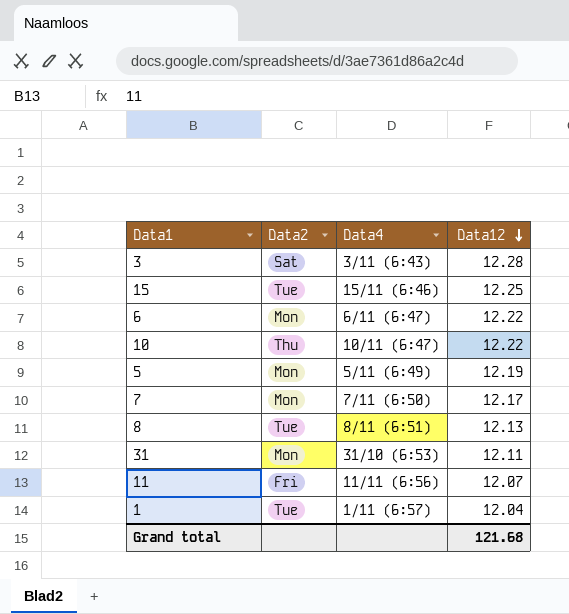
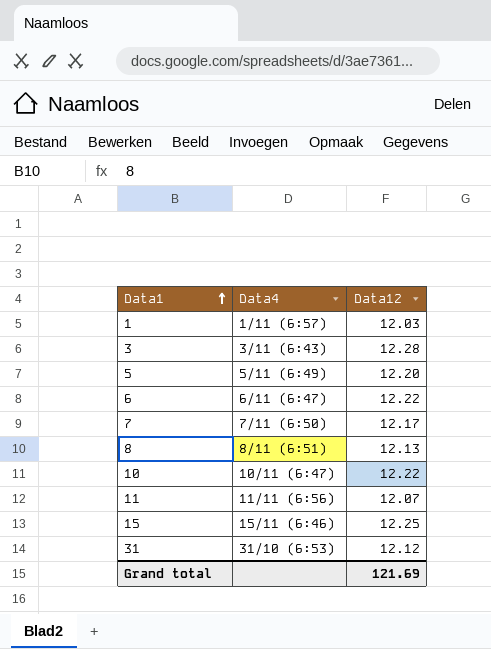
row order: Data12 descending -> Data1 ascending
column Data2 | position: 2 -> none
1 | Data12: 12.04 -> 12.03
5 | Data12: 12.19 -> 12.20
31 | Data12: 12.11 -> 12.12
Grand total | Data12: 121.68 -> 121.69

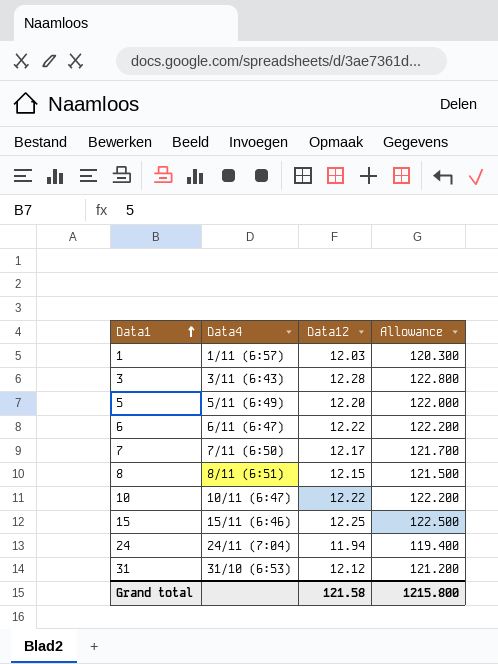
column Allowance | formula: none -> [Data12] * 10
row 11: 11/11 (6:56) | 12.07 -> none
8 | Data12: 12.13 -> 12.15
row 24: none -> 24/11 (7:04) | 11.94 | 119.400
Grand total | Data12: 121.69 -> 121.58

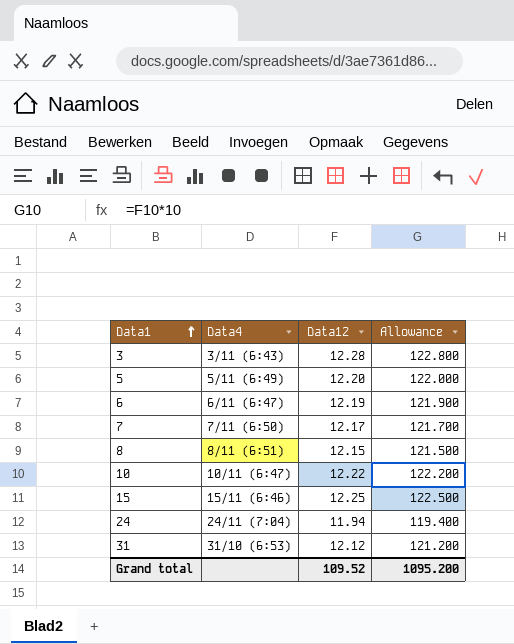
row 1: 1/11 (6:57) | 12.03 | 120.300 -> none
6 | Data12: 12.22 -> 12.19
6 | Allowance: 122.200 -> 121.900
Grand total | Data12: 121.58 -> 109.52
Grand total | Allowance: 1215.800 -> 1095.200

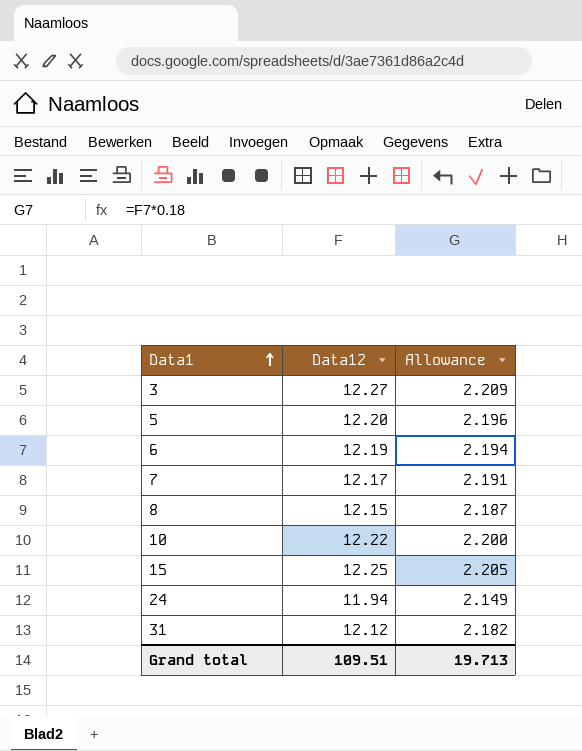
column Data4 | position: 2 -> none
column Allowance | formula: [Data12] * 10 -> [Data12] * 0.18
3 | Data12: 12.28 -> 12.27
Grand total | Data12: 109.52 -> 109.51
Grand total | Allowance: 1095.200 -> 19.713

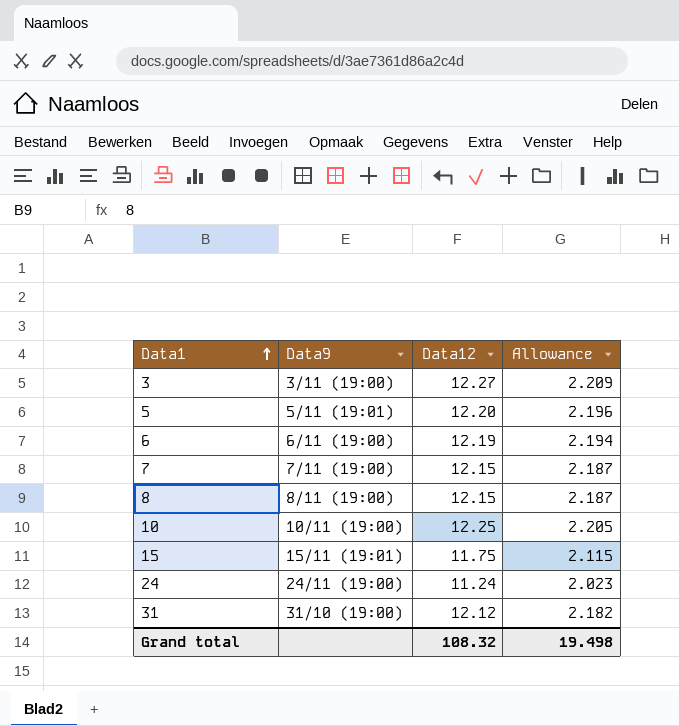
column Data9 | position: none -> 2
7 | Data12: 12.17 -> 12.15
7 | Allowance: 2.191 -> 2.187
10 | Data12: 12.22 -> 12.25
10 | Allowance: 2.200 -> 2.205
15 | Data12: 12.25 -> 11.75
15 | Allowance: 2.205 -> 2.115
24 | Data12: 11.94 -> 11.24
24 | Allowance: 2.149 -> 2.023
Grand total | Data12: 109.51 -> 108.32
Grand total | Allowance: 19.713 -> 19.498

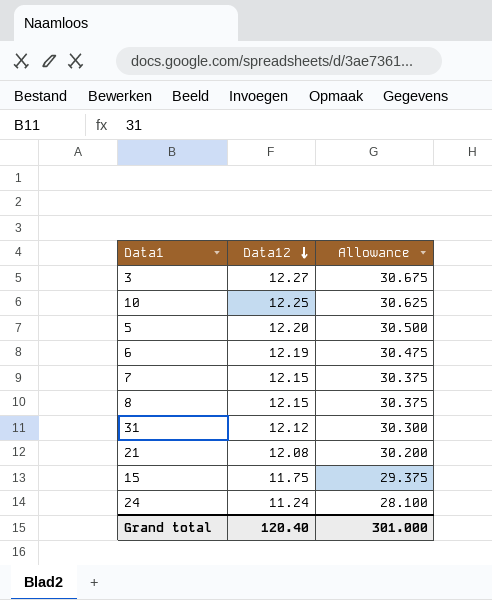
row order: Data1 ascending -> Data12 descending
column Data9 | position: 2 -> none
column Allowance | formula: [Data12] * 0.18 -> [Data12] * 2.5
row 21: none -> 12.08 | 30.200
Grand total | Data12: 108.32 -> 120.40
Grand total | Allowance: 19.498 -> 301.000

